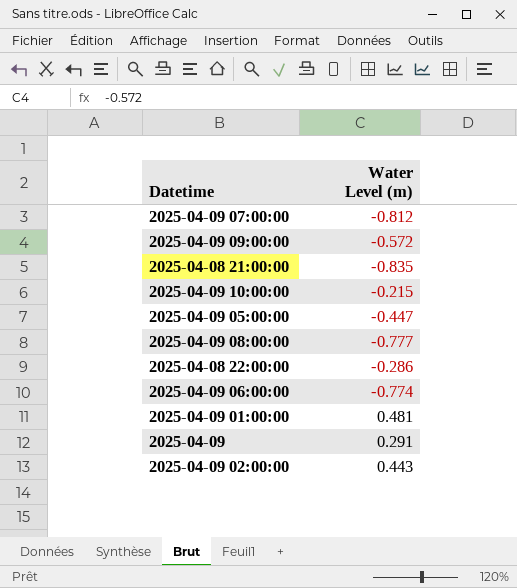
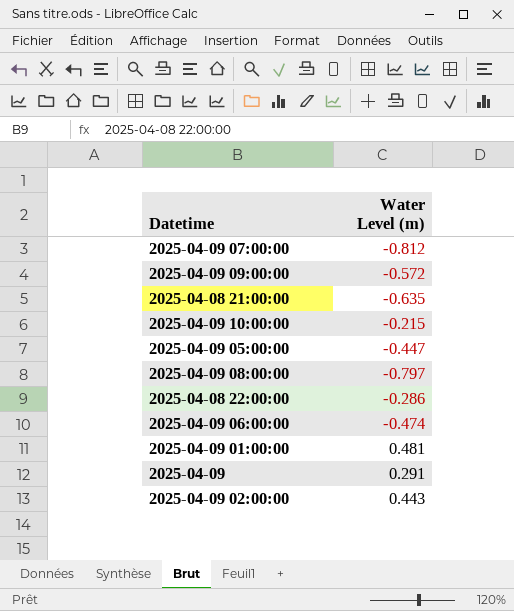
2025-04-08 21:00:00 | Water Level (m): -0.835 -> -0.635
2025-04-09 08:00:00 | Water Level (m): -0.777 -> -0.797
2025-04-09 06:00:00 | Water Level (m): -0.774 -> -0.474

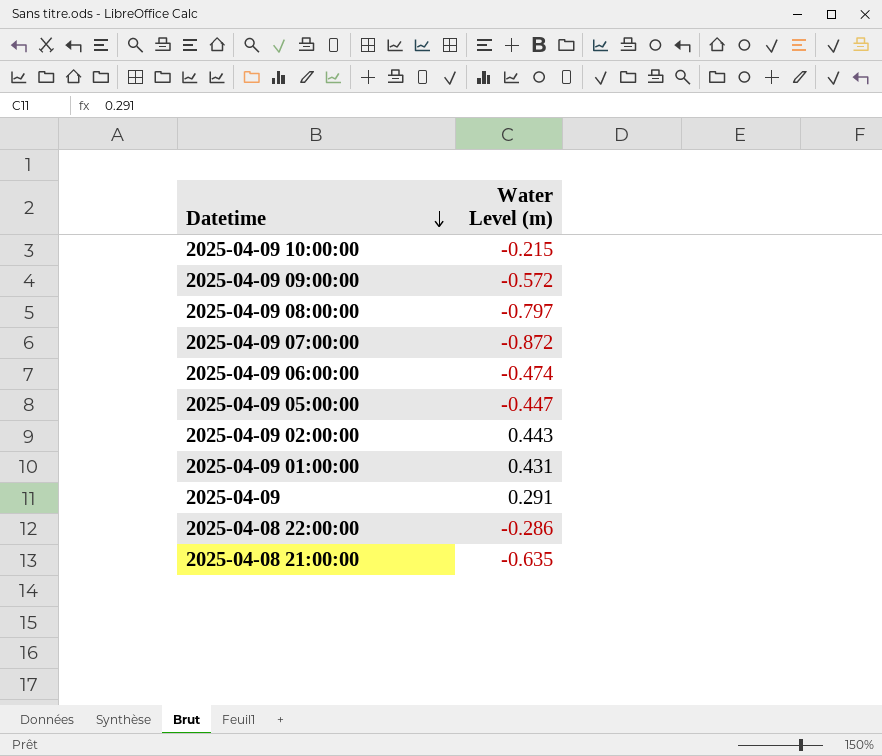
row order: none -> Datetime descending
2025-04-09 07:00:00 | Water Level (m): -0.812 -> -0.872
2025-04-09 01:00:00 | Water Level (m): 0.481 -> 0.431

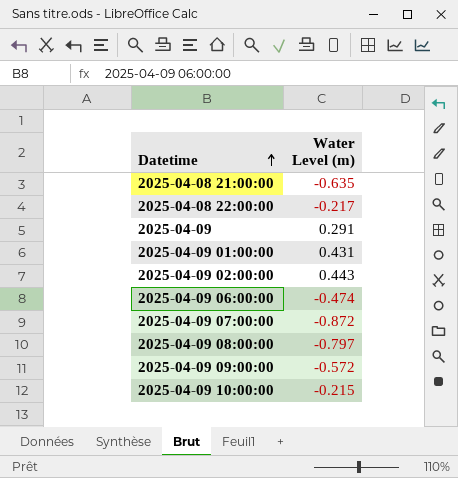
row order: Datetime descending -> Datetime ascending
row 2025-04-09 05:00:00: -0.447 -> none
2025-04-08 22:00:00 | Water Level (m): -0.286 -> -0.217

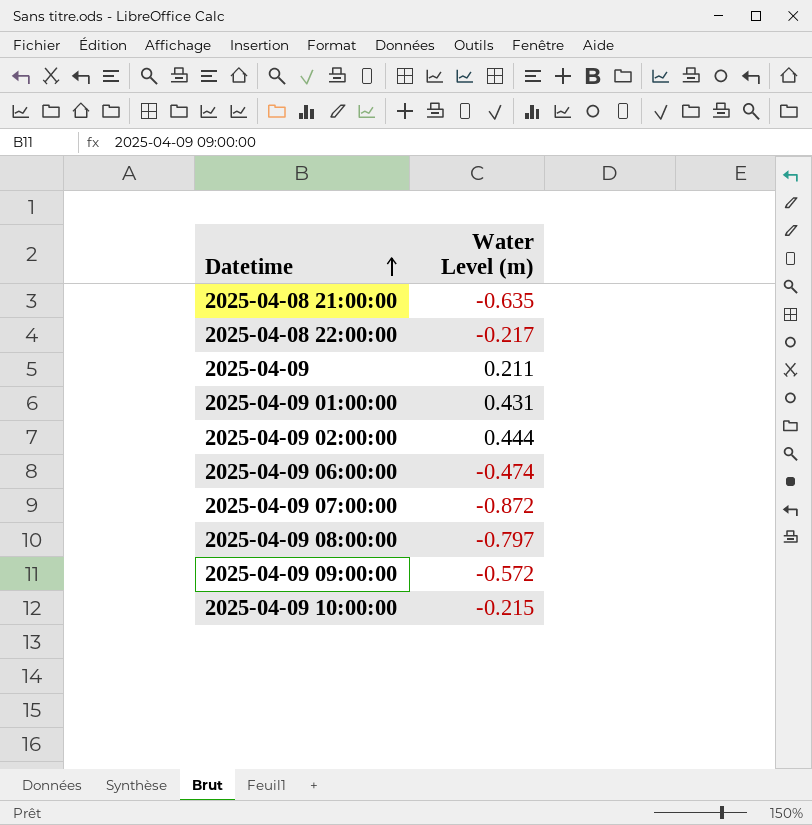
2025-04-09 | Water Level (m): 0.291 -> 0.211
2025-04-09 02:00:00 | Water Level (m): 0.443 -> 0.444

